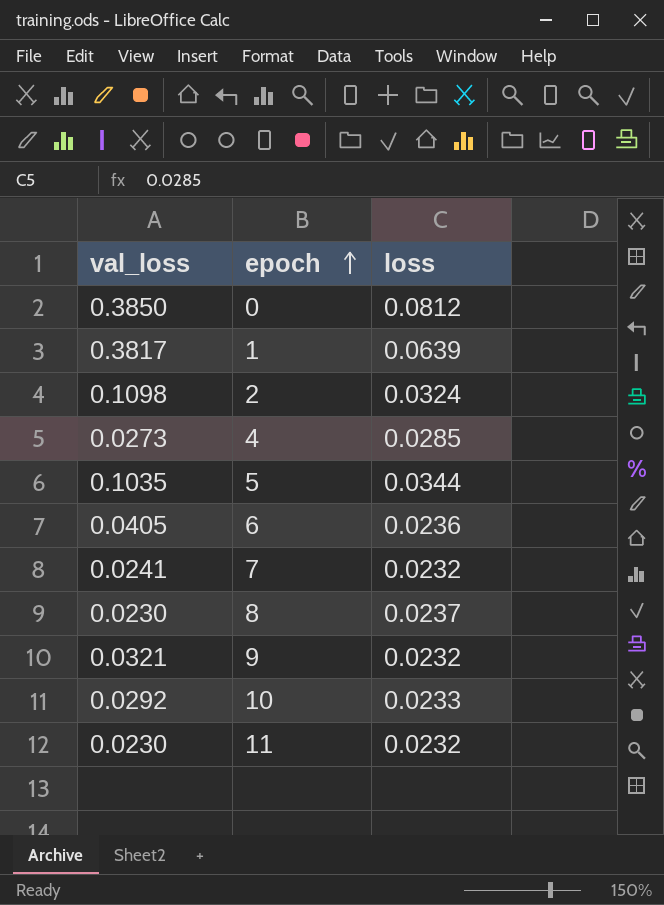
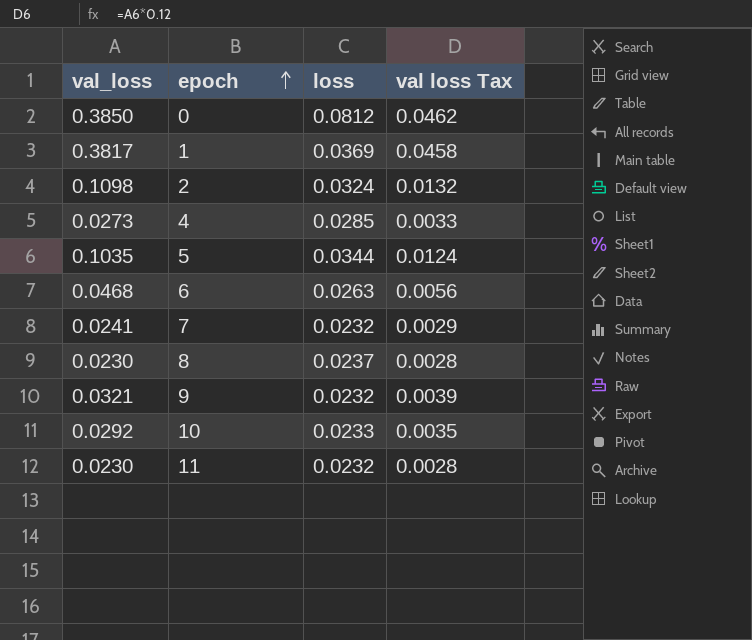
column val loss Tax | formula: none -> [val_loss] * 0.12
1 | loss: 0.0639 -> 0.0369
6 | val_loss: 0.0405 -> 0.0468
6 | loss: 0.0236 -> 0.0263

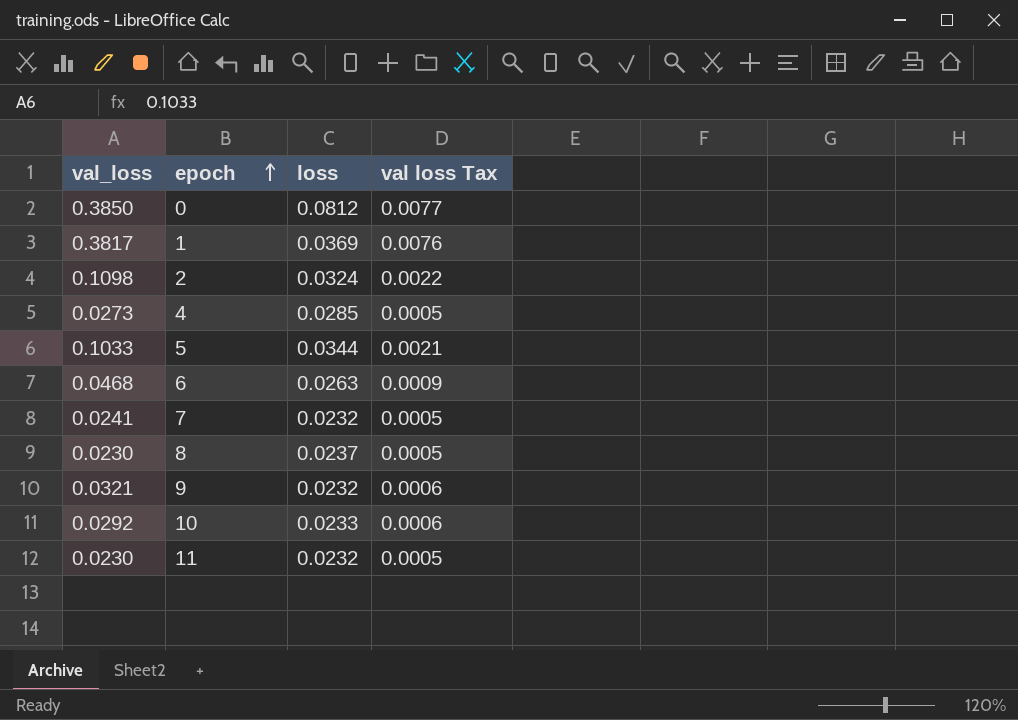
column val loss Tax | formula: [val_loss] * 0.12 -> [val_loss] * 0.02
5 | val_loss: 0.1035 -> 0.1033

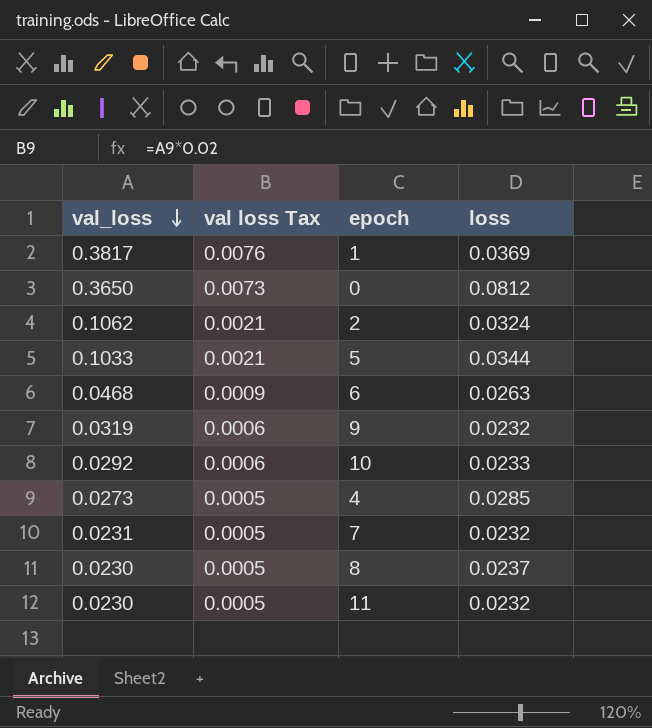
row order: epoch ascending -> val_loss descending
column val loss Tax | position: 4 -> 2
0 | val_loss: 0.3850 -> 0.3650
0 | val loss Tax: 0.0077 -> 0.0073
2 | val_loss: 0.1098 -> 0.1062
2 | val loss Tax: 0.0022 -> 0.0021
9 | val_loss: 0.0321 -> 0.0319
7 | val_loss: 0.0241 -> 0.0231

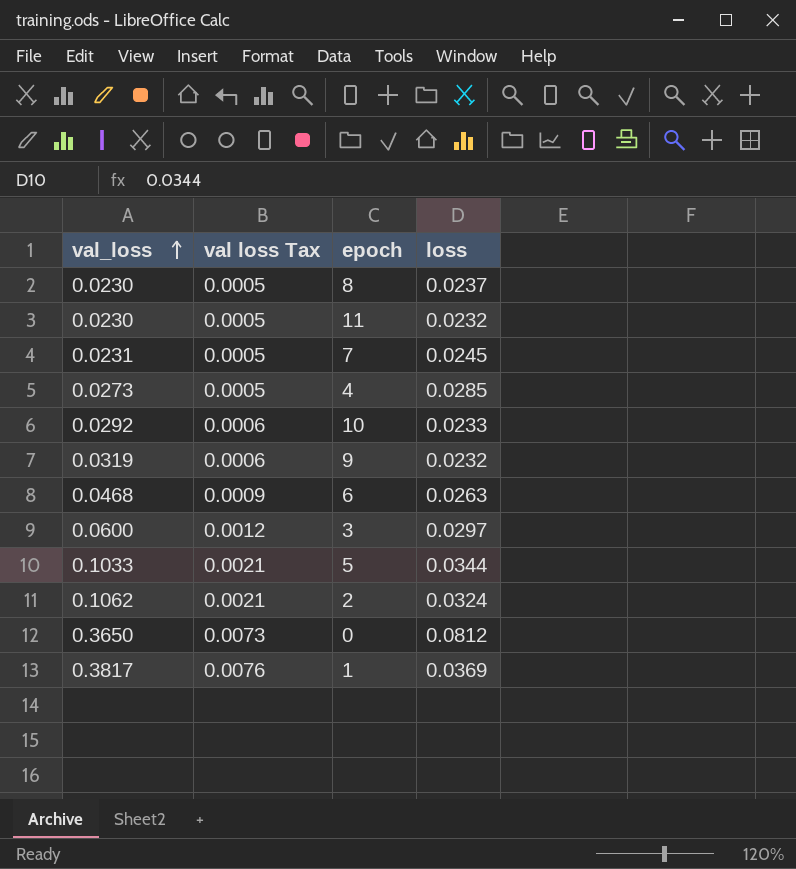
row order: val_loss descending -> val_loss ascending
7 | loss: 0.0232 -> 0.0245
row 3: none -> 0.0600 | 0.0012 | 0.0297

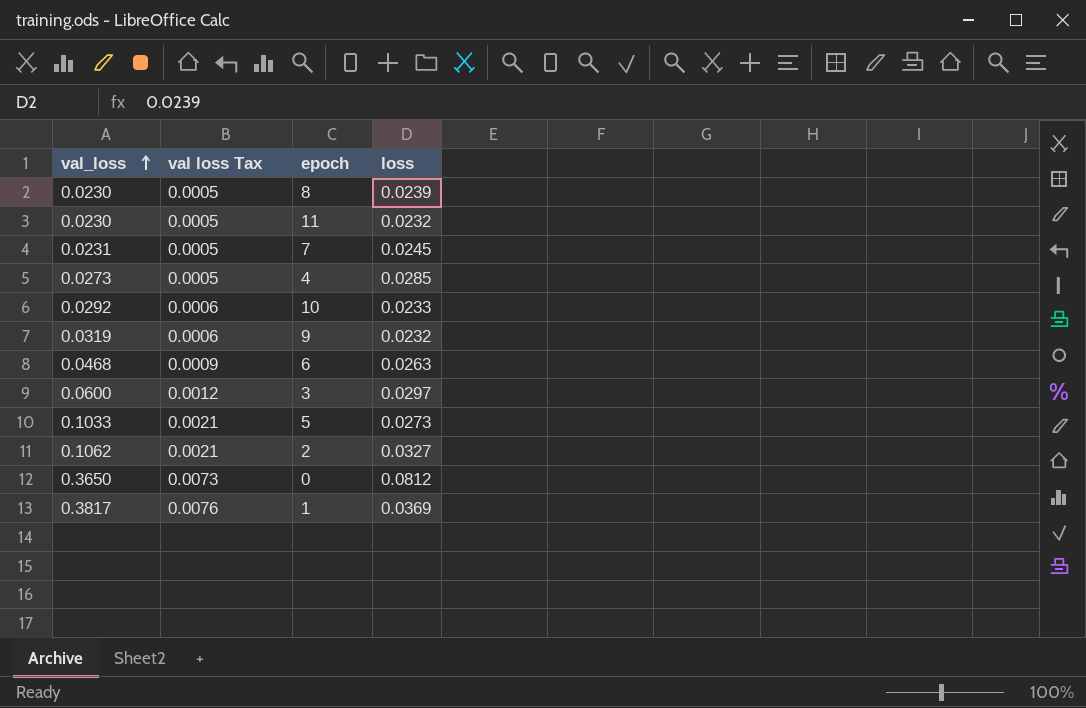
8 | loss: 0.0237 -> 0.0239
5 | loss: 0.0344 -> 0.0273
2 | loss: 0.0324 -> 0.0327

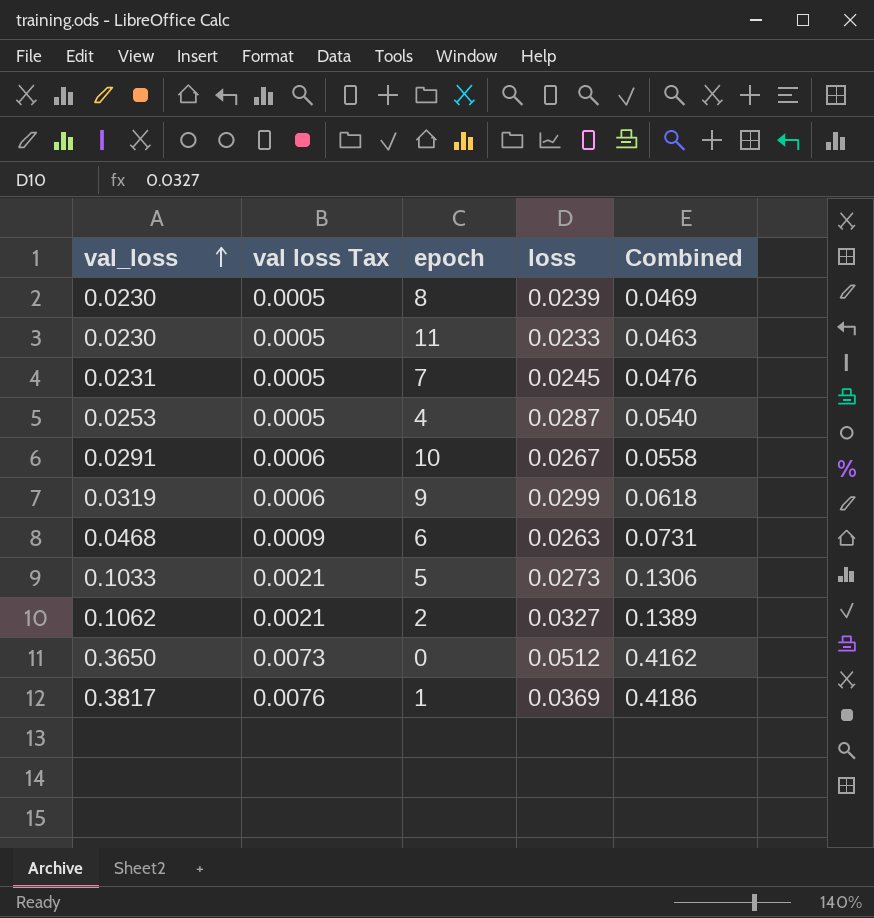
column Combined | formula: none -> [val_loss] + [loss]
row 3: 0.0600 | 0.0012 | 0.0297 -> none
11 | loss: 0.0232 -> 0.0233
4 | val_loss: 0.0273 -> 0.0253
4 | loss: 0.0285 -> 0.0287
10 | val_loss: 0.0292 -> 0.0291
10 | loss: 0.0233 -> 0.0267
9 | loss: 0.0232 -> 0.0299
0 | loss: 0.0812 -> 0.0512

